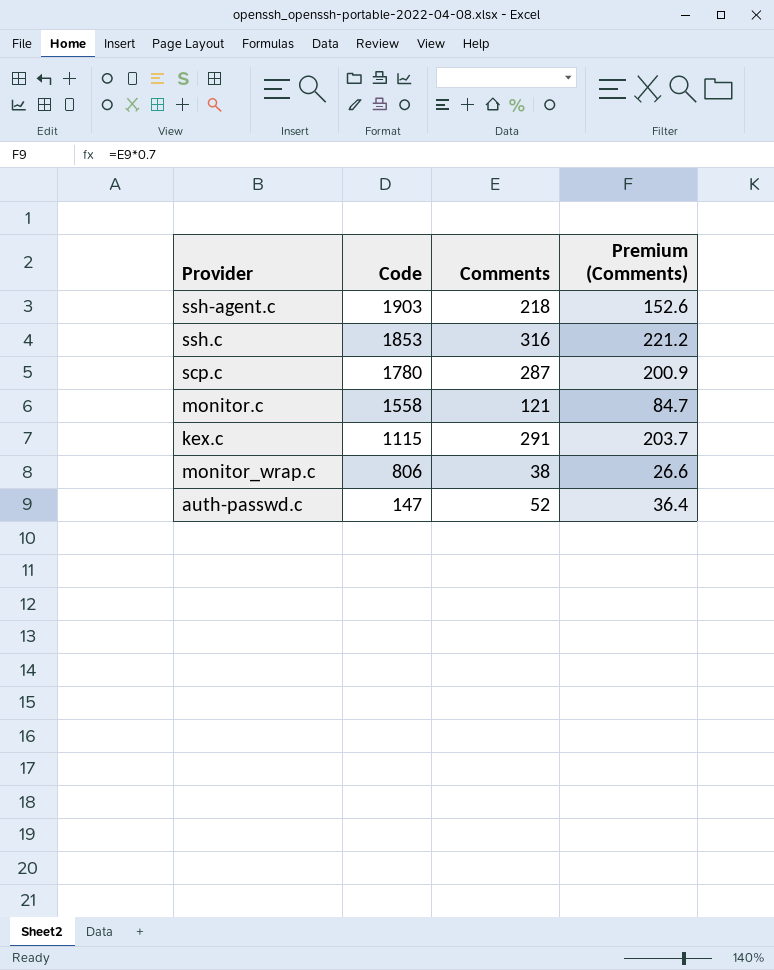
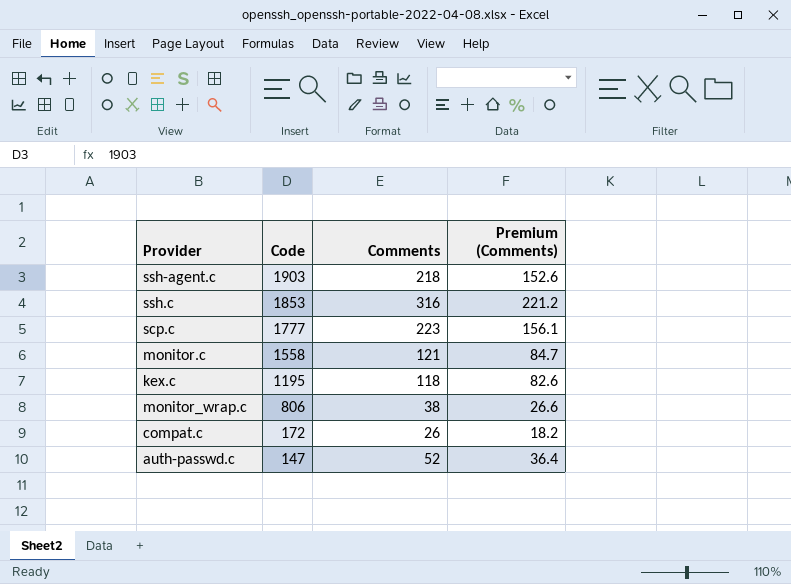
scp.c | Code: 1780 -> 1777
scp.c | Comments: 287 -> 223
scp.c | Premium (Comments): 200.9 -> 156.1
kex.c | Code: 1115 -> 1195
kex.c | Comments: 291 -> 118
kex.c | Premium (Comments): 203.7 -> 82.6
row compat.c: none -> 172 | 26 | 18.2

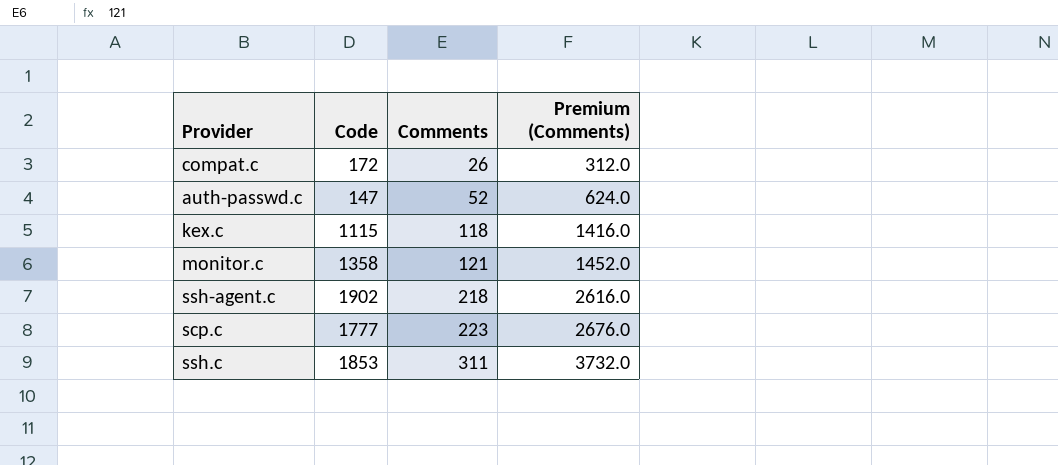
row order: Code descending -> Comments ascending
column Premium (Comments) | formula: [Comments] * 0.7 -> [Comments] * 12
row monitor_wrap.c: 806 | 38 | 26.6 -> none
kex.c | Code: 1195 -> 1115
monitor.c | Code: 1558 -> 1358
ssh-agent.c | Code: 1903 -> 1902
ssh.c | Comments: 316 -> 311

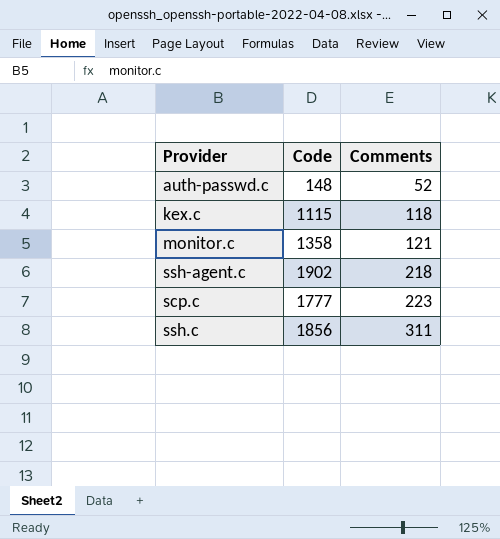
column Premium (Comments) | formula: [Comments] * 12 -> none
row compat.c: 172 | 26 | 312.0 -> none
auth-passwd.c | Code: 147 -> 148
ssh.c | Code: 1853 -> 1856

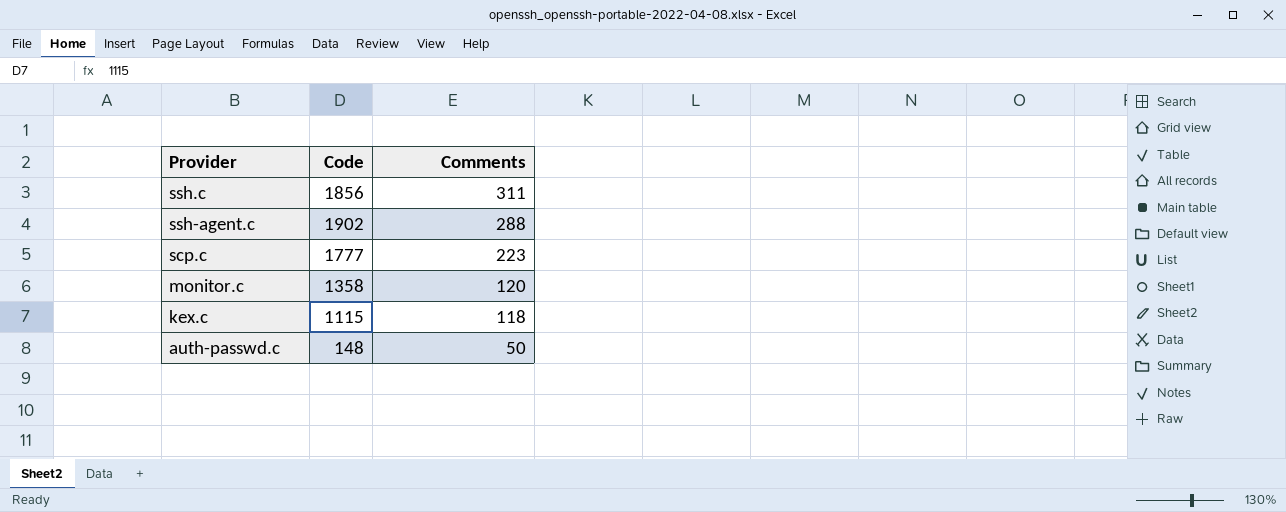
row order: Comments ascending -> Provider descending
ssh-agent.c | Comments: 218 -> 288
monitor.c | Comments: 121 -> 120
auth-passwd.c | Comments: 52 -> 50

